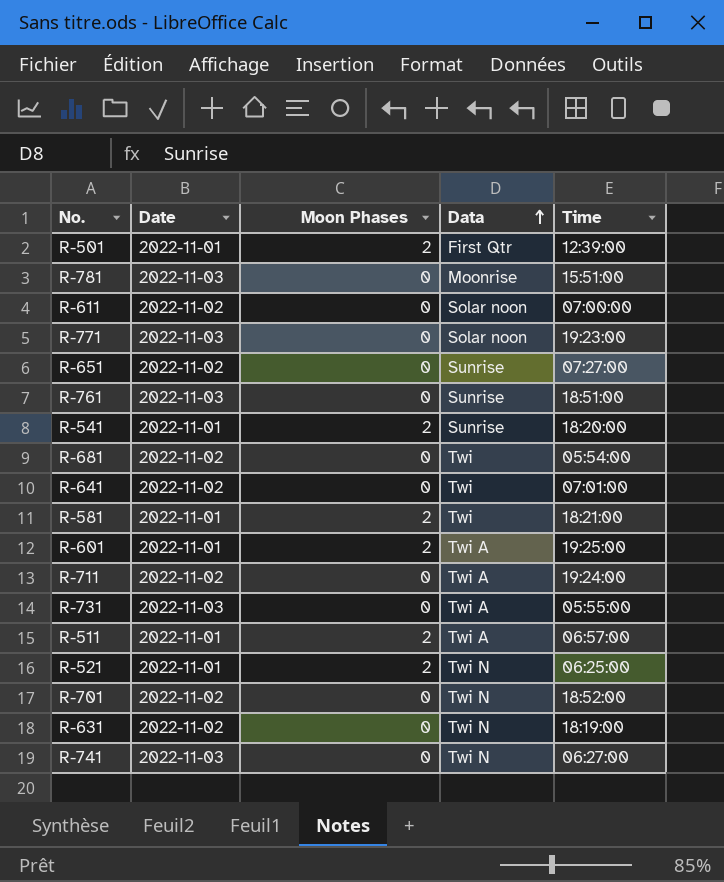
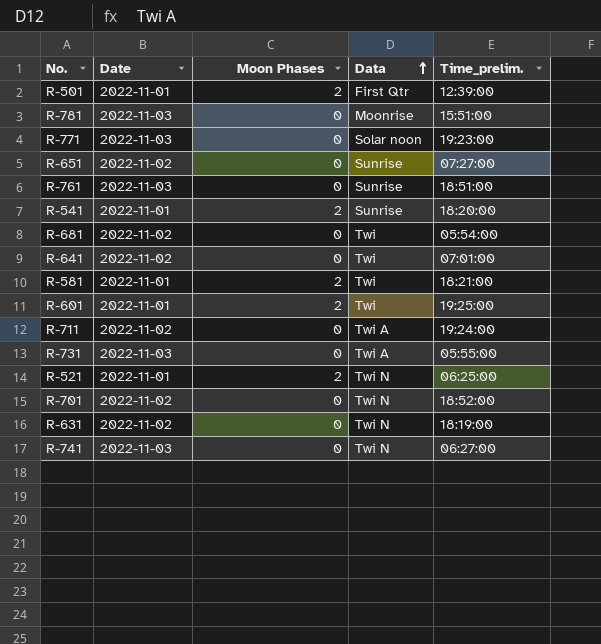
column name: Time -> Time_prelim.
row R-611: 2022-11-02 | 0 | Solar noon | 07:00:00 -> none
row R-511: 2022-11-01 | 2 | Twi A | 06:57:00 -> none
R-601 | Data: Twi A -> Twi

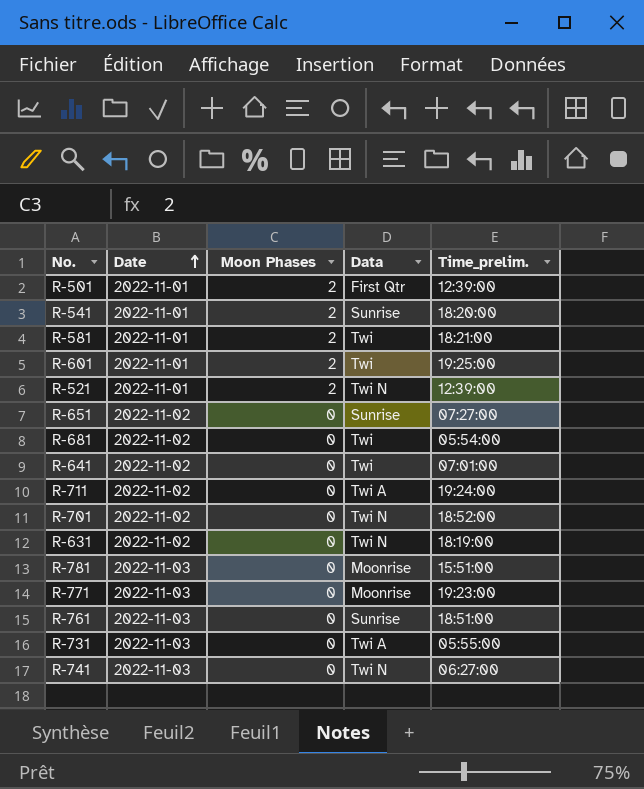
row order: Data ascending -> Date ascending
R-521 | Time_prelim.: 06:25:00 -> 12:39:00
R-771 | Data: Solar noon -> Moonrise

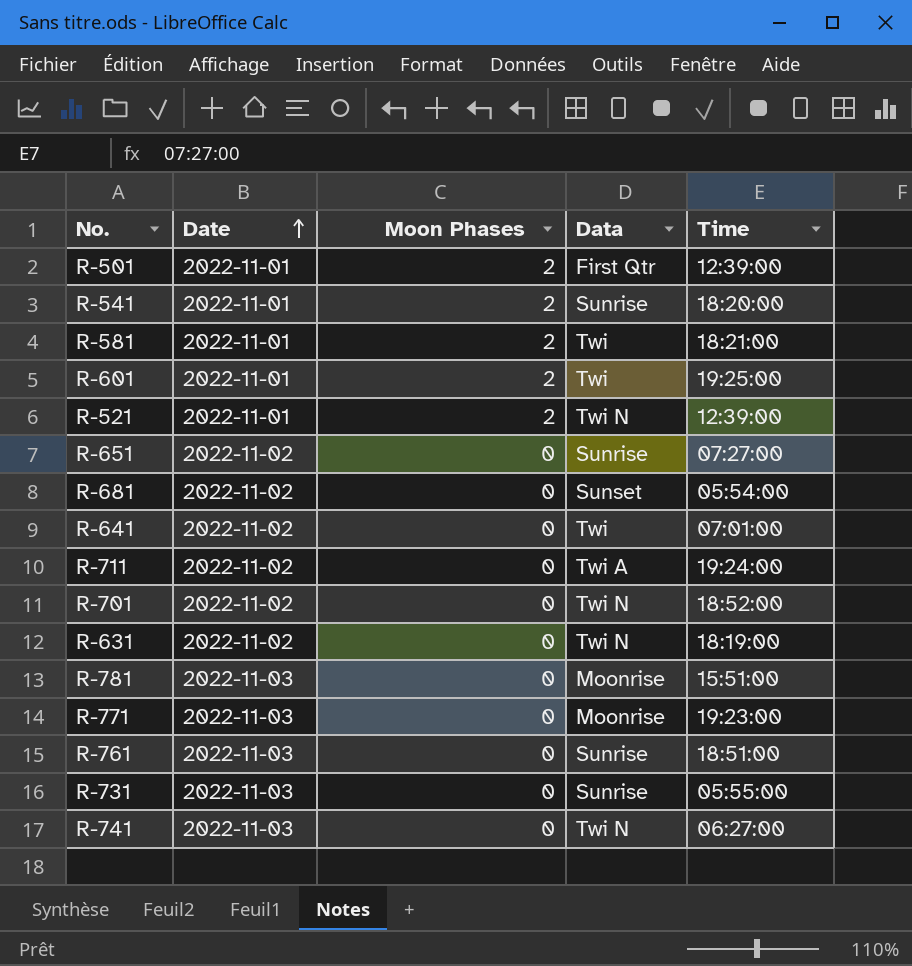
column name: Time_prelim. -> Time
R-681 | Data: Twi -> Sunset
R-731 | Data: Twi A -> Sunrise

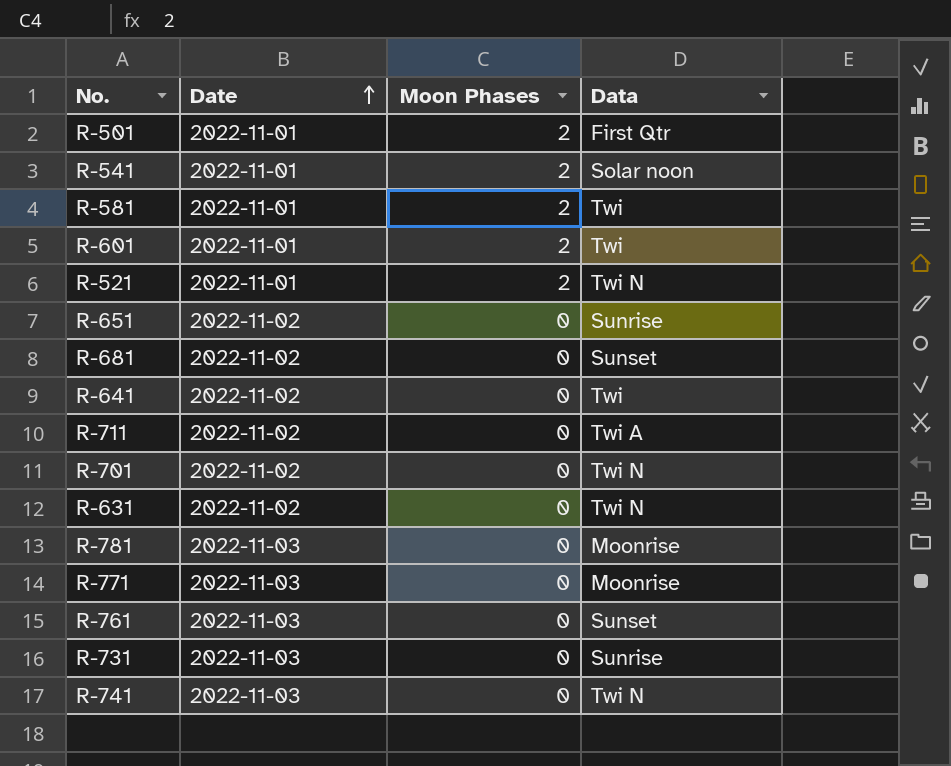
column Time | position: 5 -> none
R-541 | Data: Sunrise -> Solar noon
R-761 | Data: Sunrise -> Sunset

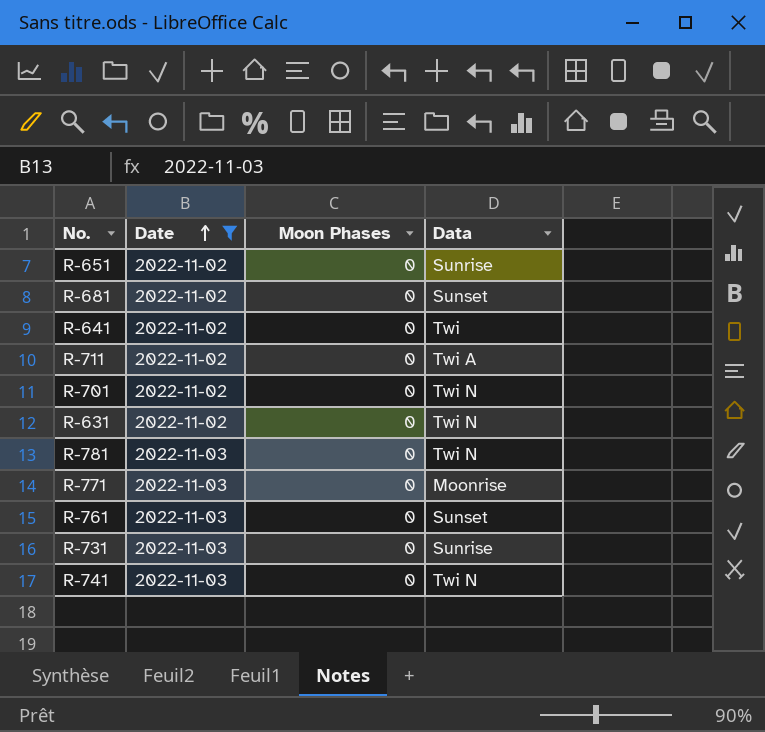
filter: none -> Date != 2022-11-01
R-781 | Data: Moonrise -> Twi N

